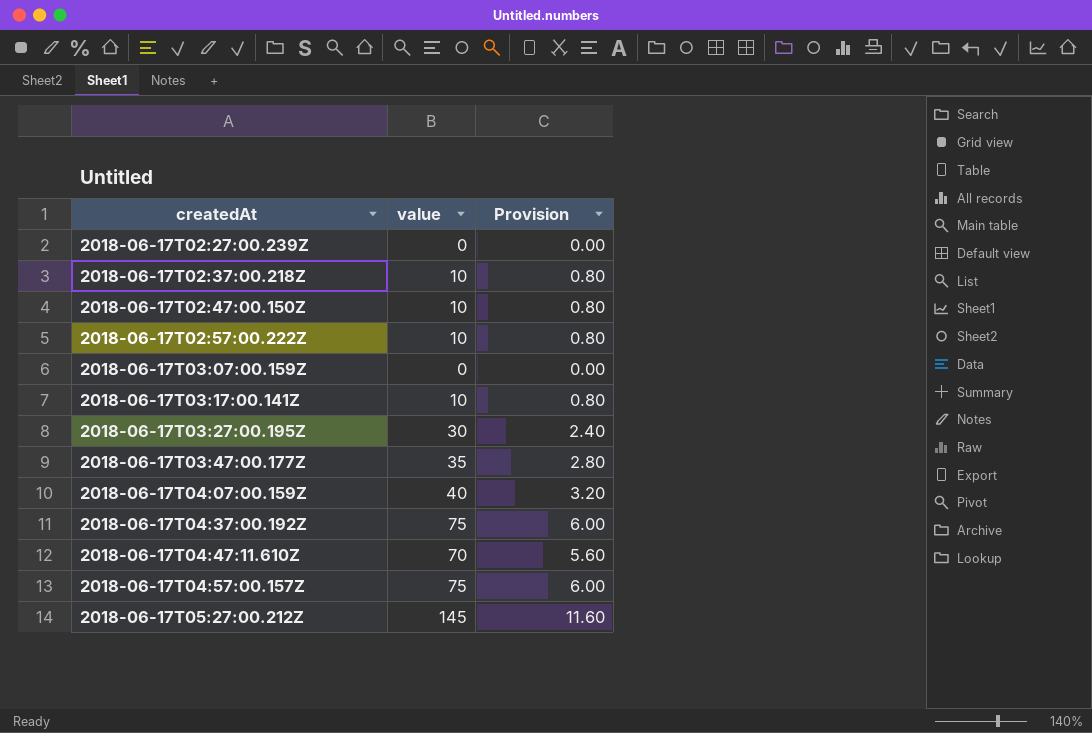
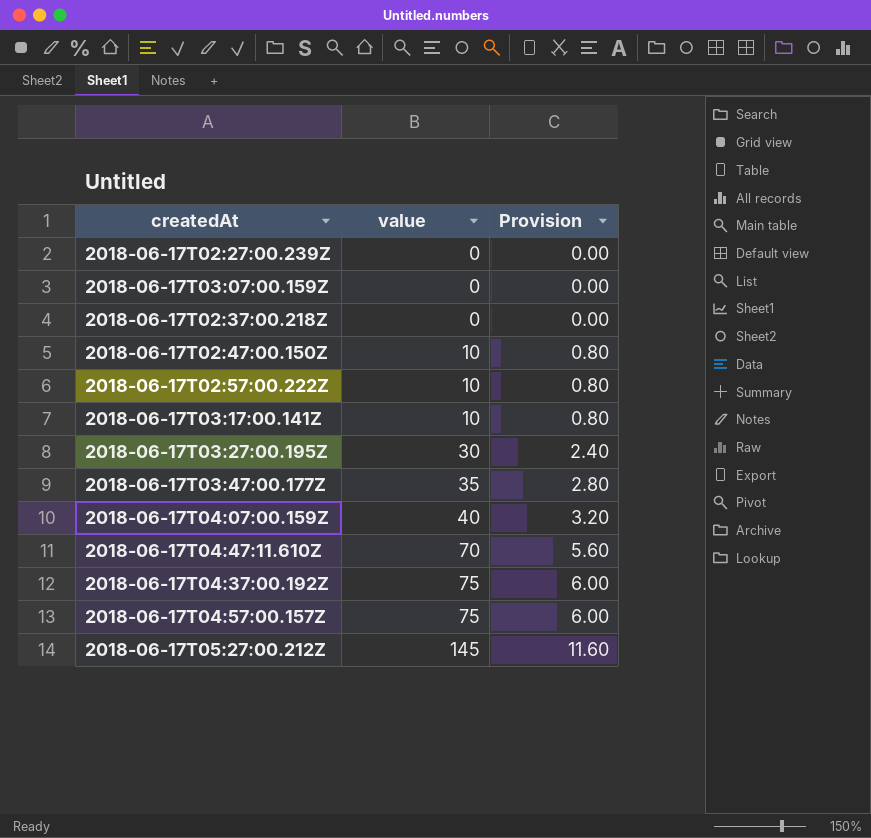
row order: createdAt ascending -> value ascending
2018-06-17T02:37:00.218Z | value: 10 -> 0
2018-06-17T02:37:00.218Z | Provision: 0.80 -> 0.00

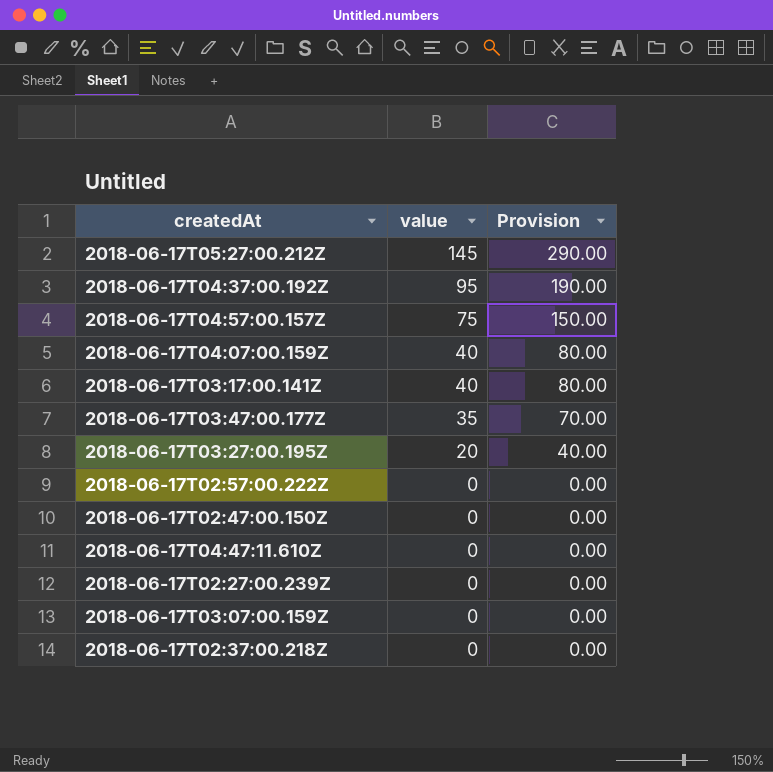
row order: value ascending -> value descending
column Provision | formula: [value] * 0.08 -> [value] * 2
2018-06-17T04:37:00.192Z | value: 75 -> 95
2018-06-17T03:17:00.141Z | value: 10 -> 40
2018-06-17T03:27:00.195Z | value: 30 -> 20
2018-06-17T02:57:00.222Z | value: 10 -> 0
2018-06-17T02:47:00.150Z | value: 10 -> 0
2018-06-17T04:47:11.610Z | value: 70 -> 0

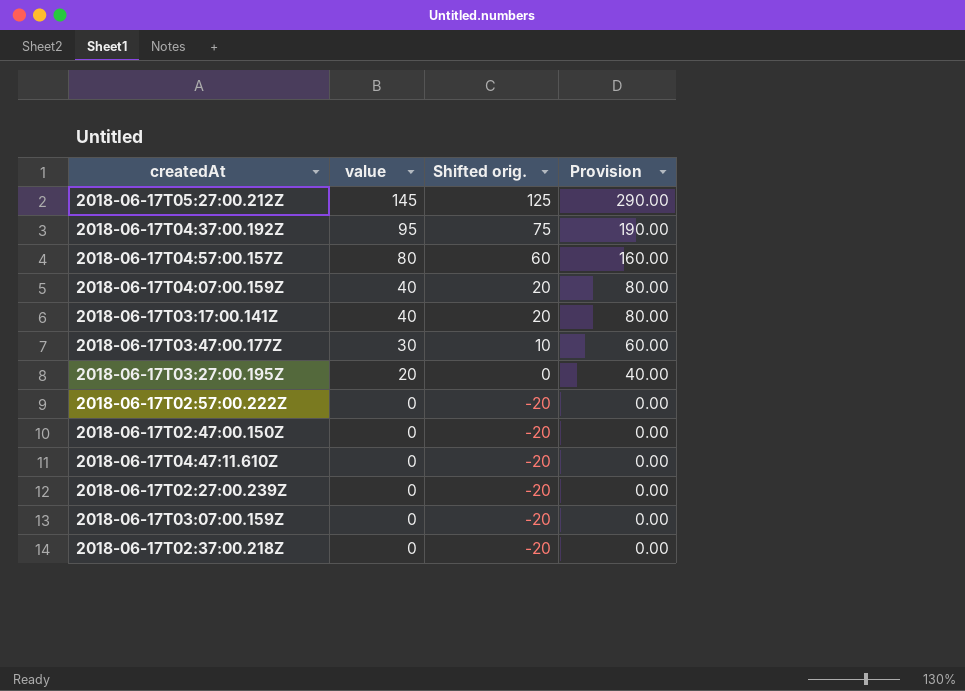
column Shifted orig. | formula: none -> [value] - 20
2018-06-17T04:57:00.157Z | value: 75 -> 80
2018-06-17T04:57:00.157Z | Provision: 150.00 -> 160.00
2018-06-17T03:47:00.177Z | value: 35 -> 30
2018-06-17T03:47:00.177Z | Provision: 70.00 -> 60.00

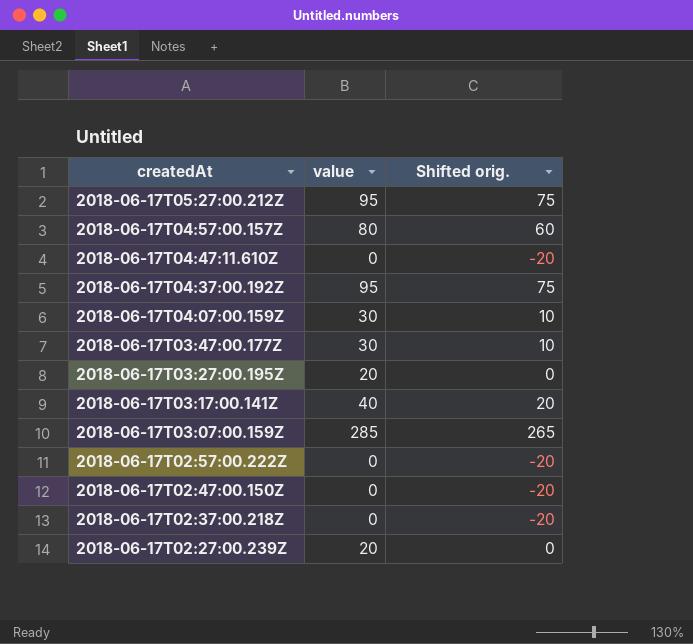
row order: value descending -> createdAt descending
column Provision | formula: [value] * 2 -> none
2018-06-17T05:27:00.212Z | value: 145 -> 95
2018-06-17T05:27:00.212Z | Shifted orig.: 125 -> 75
2018-06-17T04:07:00.159Z | value: 40 -> 30
2018-06-17T04:07:00.159Z | Shifted orig.: 20 -> 10
2018-06-17T03:07:00.159Z | value: 0 -> 285
2018-06-17T03:07:00.159Z | Shifted orig.: -20 -> 265
2018-06-17T02:27:00.239Z | value: 0 -> 20
2018-06-17T02:27:00.239Z | Shifted orig.: -20 -> 0

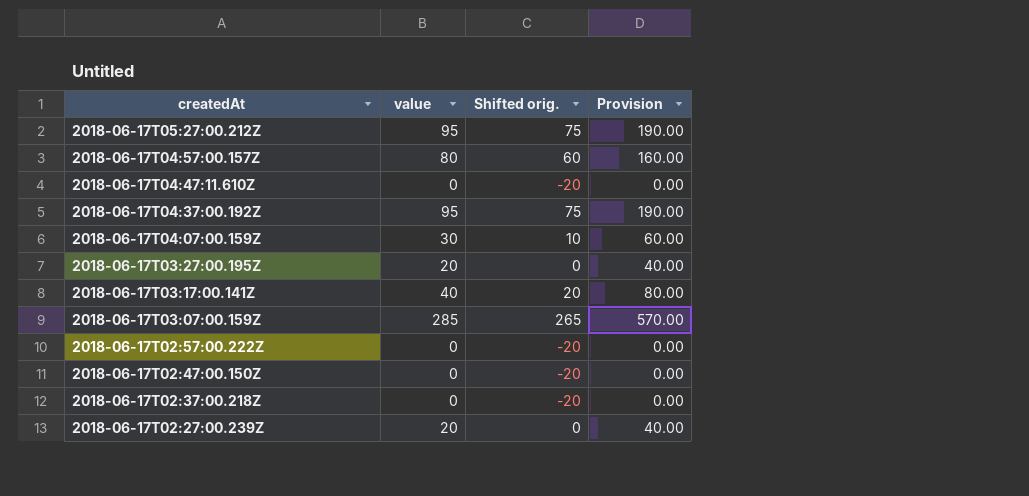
column Provision | formula: none -> [value] * 2
row 2018-06-17T03:47:00.177Z: 30 | 10 -> none

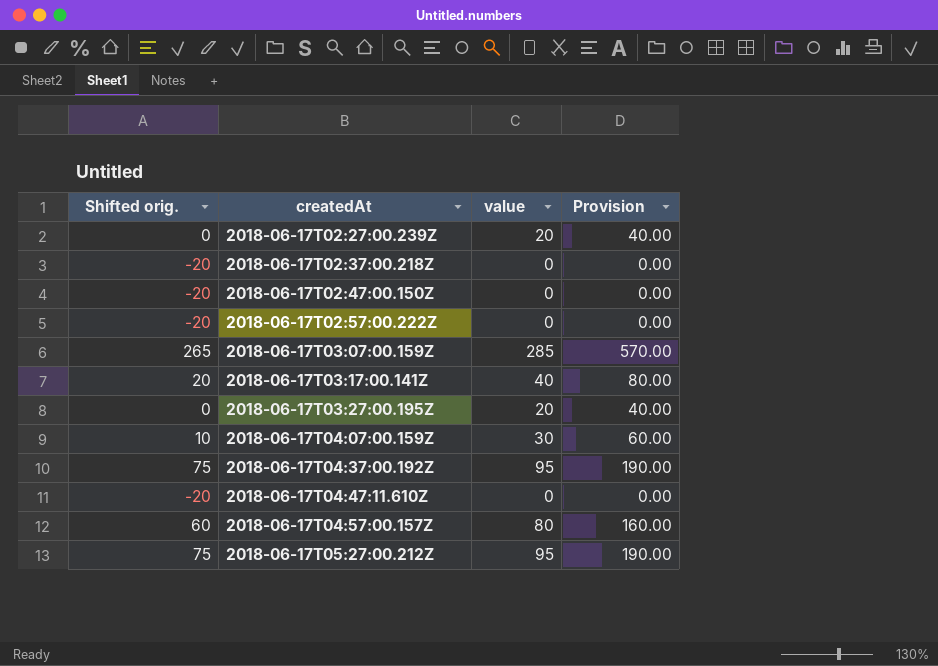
row order: createdAt descending -> createdAt ascending
column Shifted orig. | position: 3 -> 1

